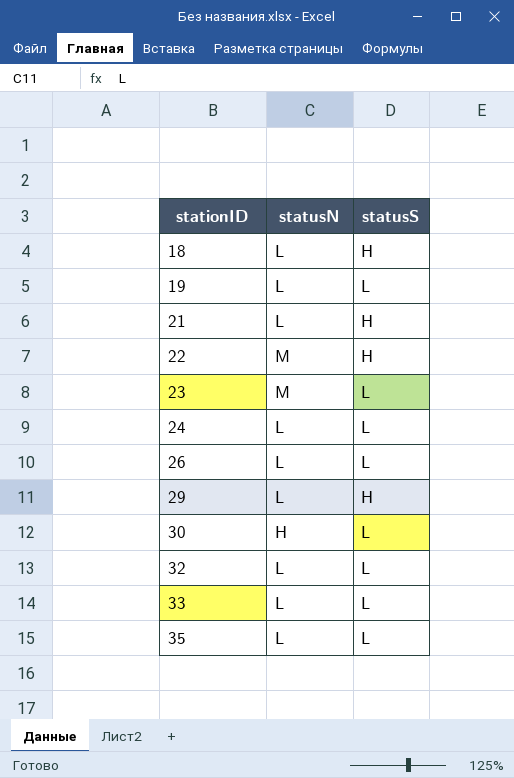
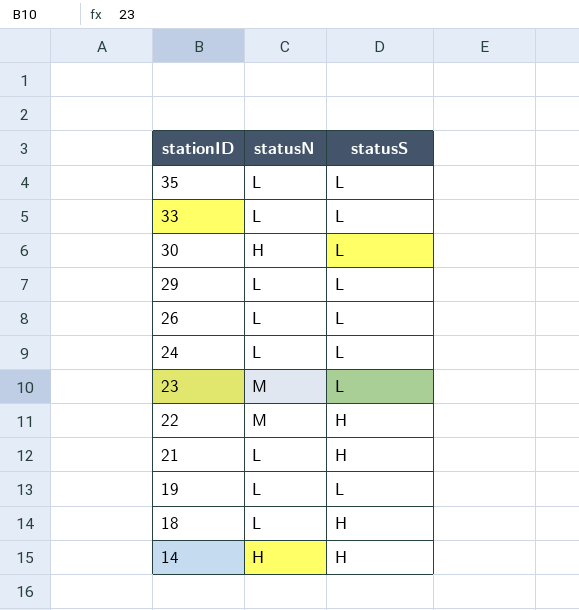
row order: stationID ascending -> stationID descending
row 32: L | L -> none
29 | statusS: H -> L
row 14: none -> H | H

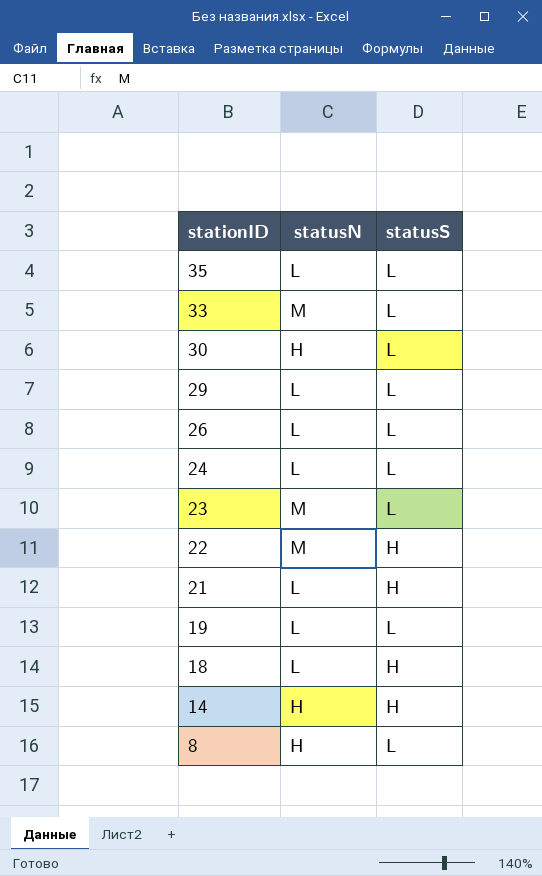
33 | statusN: L -> M
row 8: none -> H | L

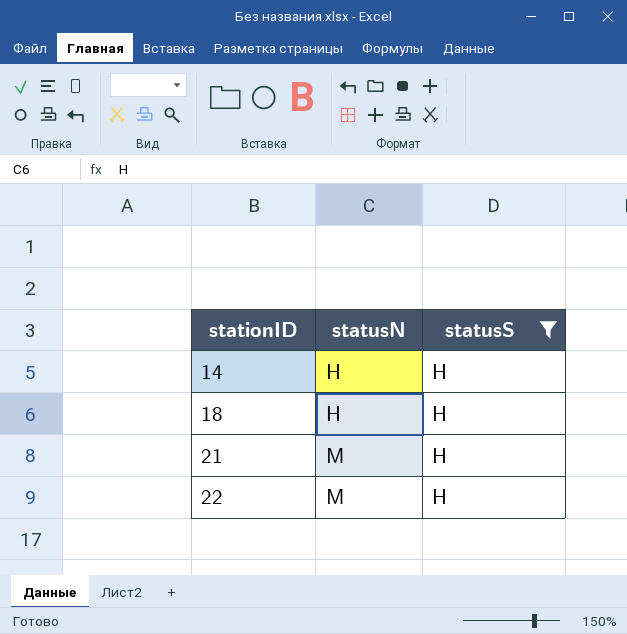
filter: none -> statusS = H
row order: stationID descending -> stationID ascending
18 | statusN: L -> H
21 | statusN: L -> M

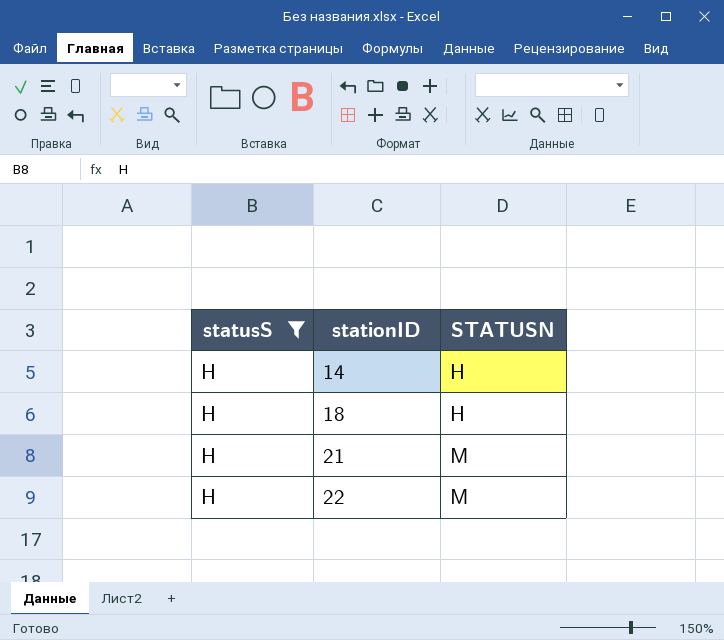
column statusS | position: 3 -> 1
column name: statusN -> STATUSN

